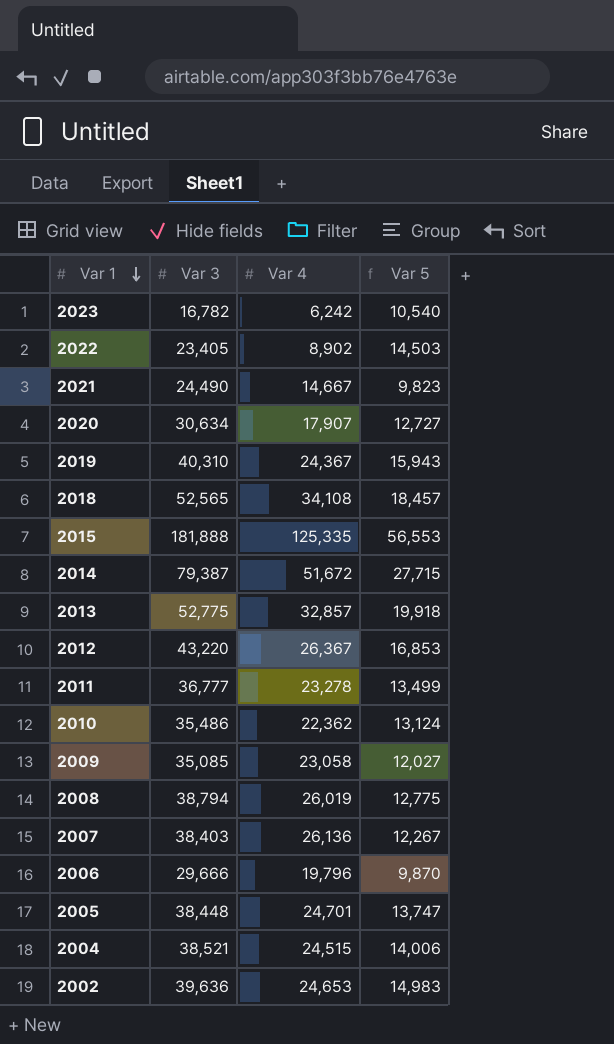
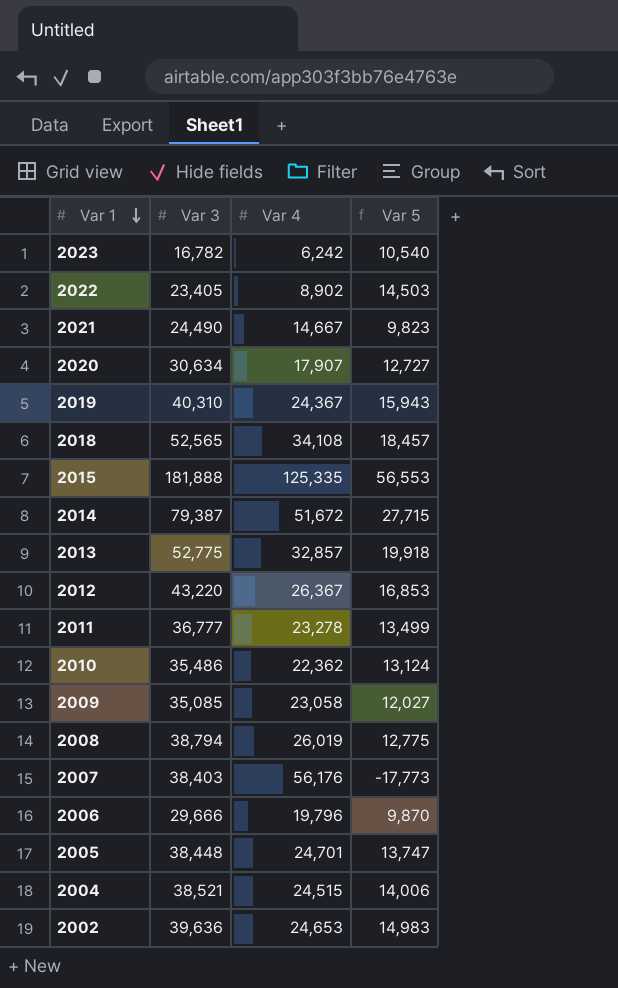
2007 | Var 4: 26,136 -> 56,176
2007 | Var 5: 12,267 -> -17,773

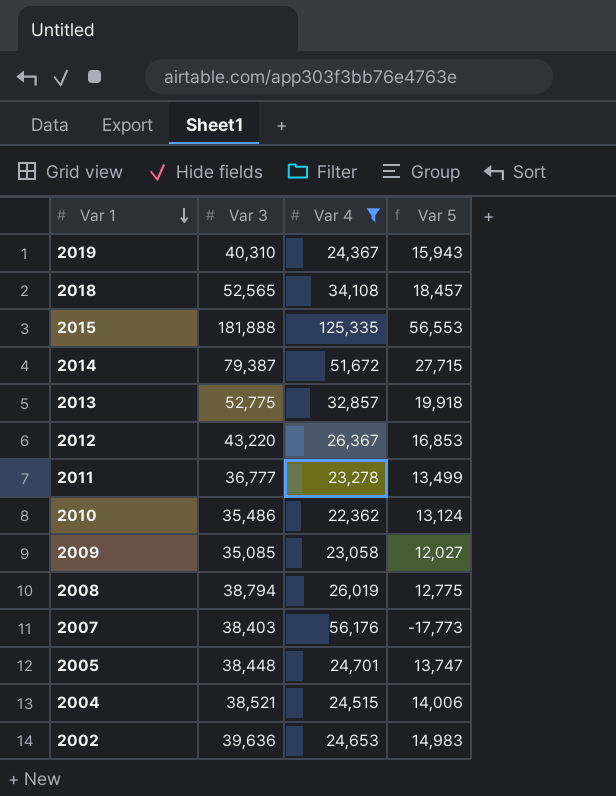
filter: none -> Var 4 >= 22,362

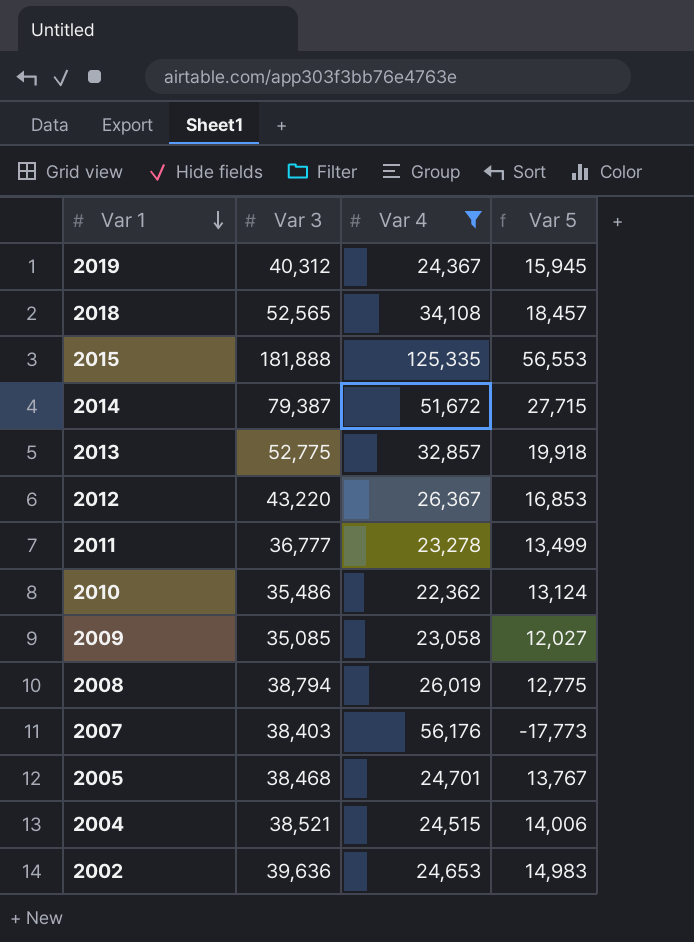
2019 | Var 3: 40,310 -> 40,312
2019 | Var 5: 15,943 -> 15,945
2005 | Var 3: 38,448 -> 38,468
2005 | Var 5: 13,747 -> 13,767

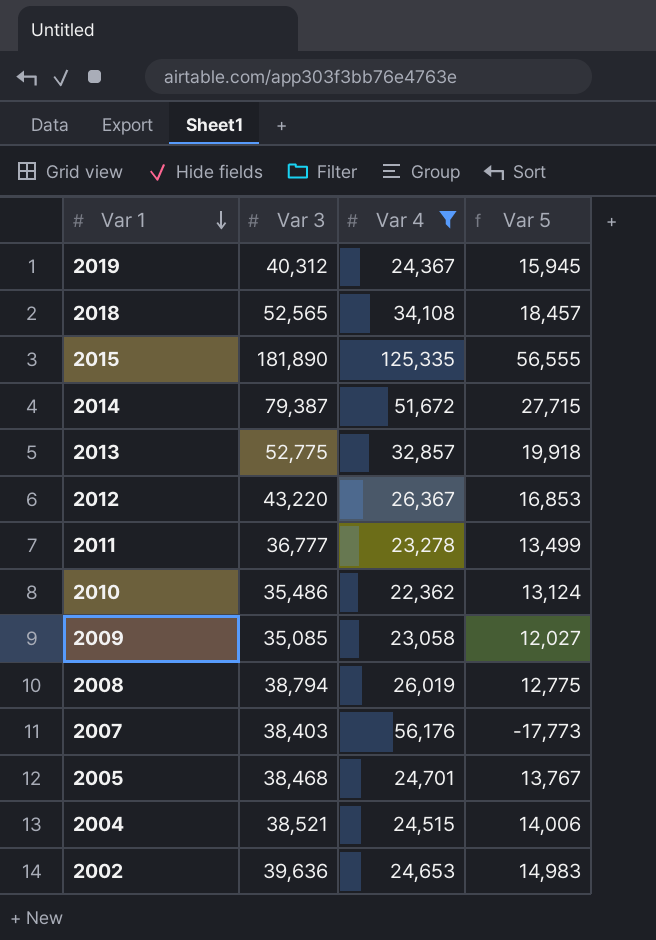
2015 | Var 3: 181,888 -> 181,890
2015 | Var 5: 56,553 -> 56,555

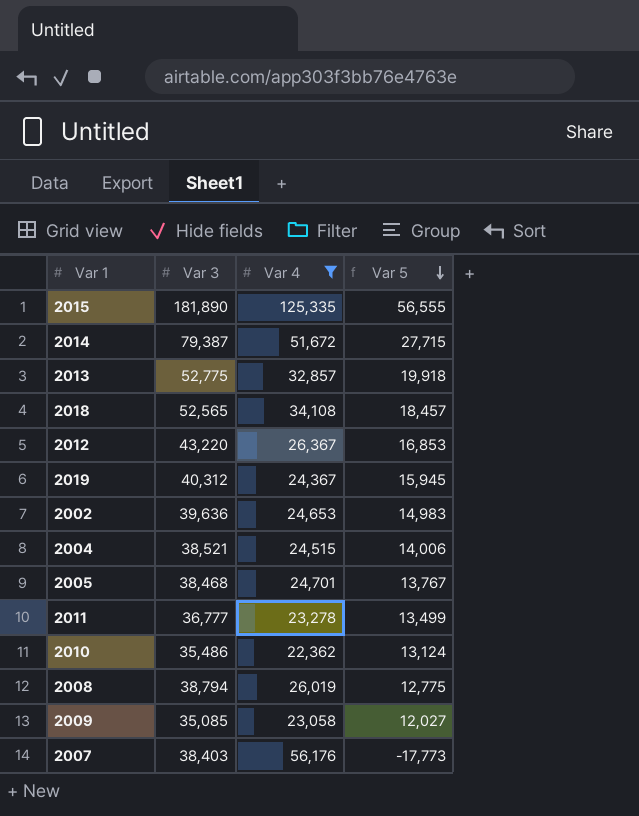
row order: Var 1 descending -> Var 5 descending

